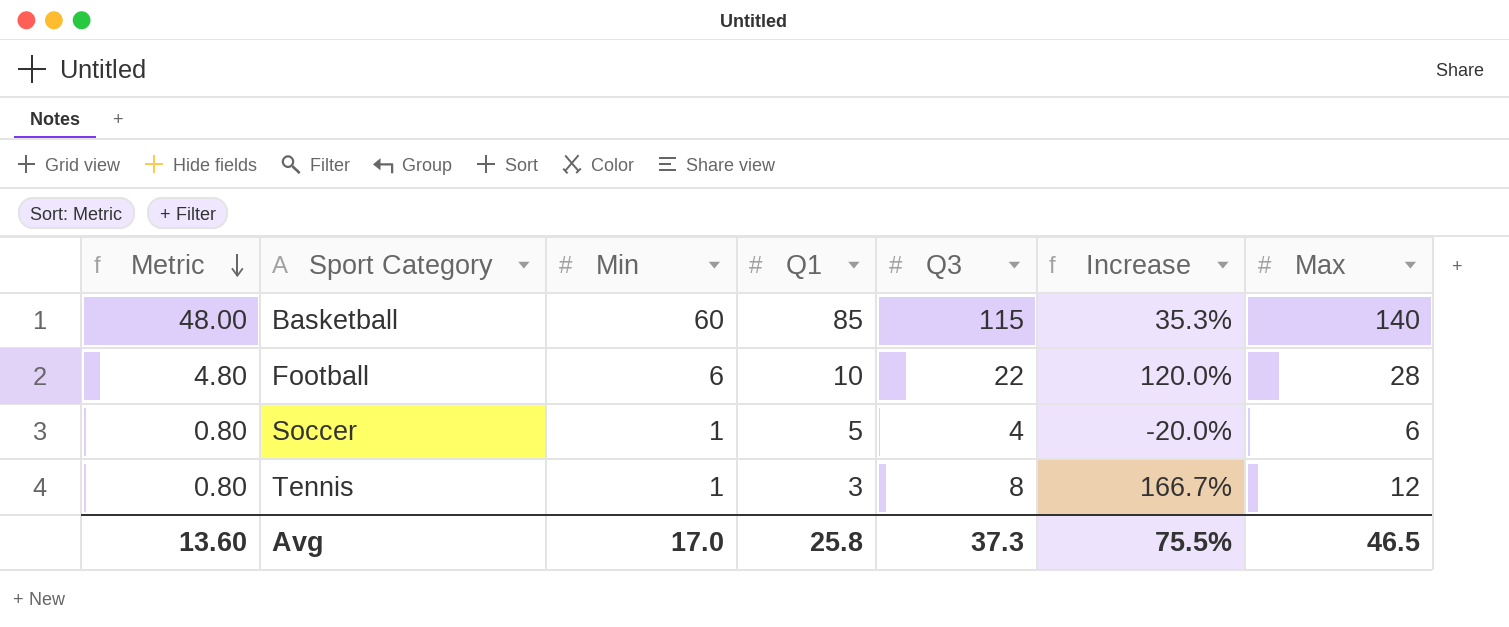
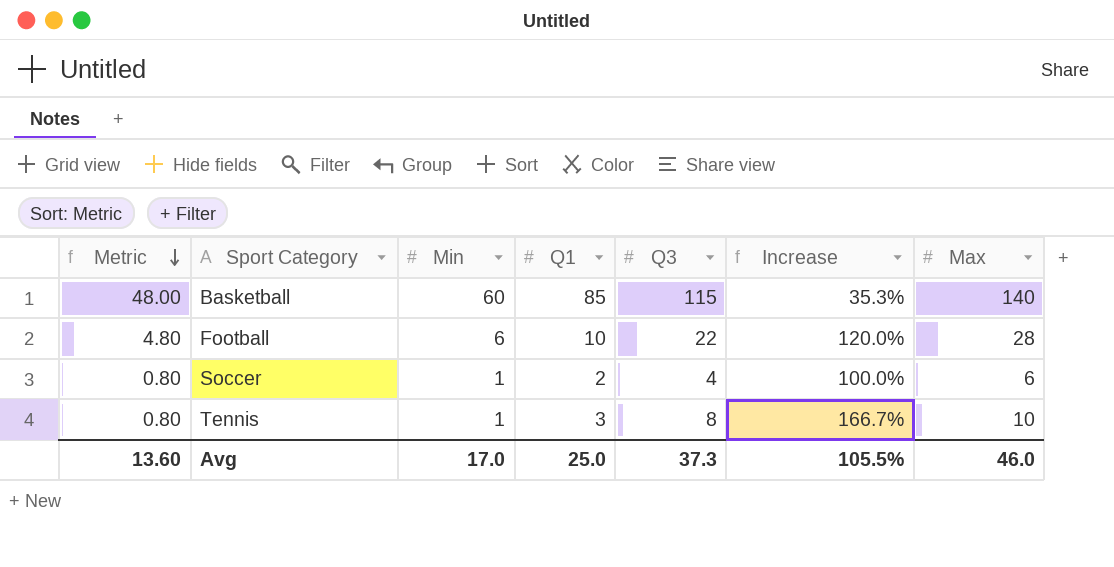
Soccer | Q1: 5 -> 2
Soccer | Increase: -20.0% -> 100.0%
Tennis | Max: 12 -> 10
Avg | Q1: 25.8 -> 25.0
Avg | Increase: 75.5% -> 105.5%
Avg | Max: 46.5 -> 46.0

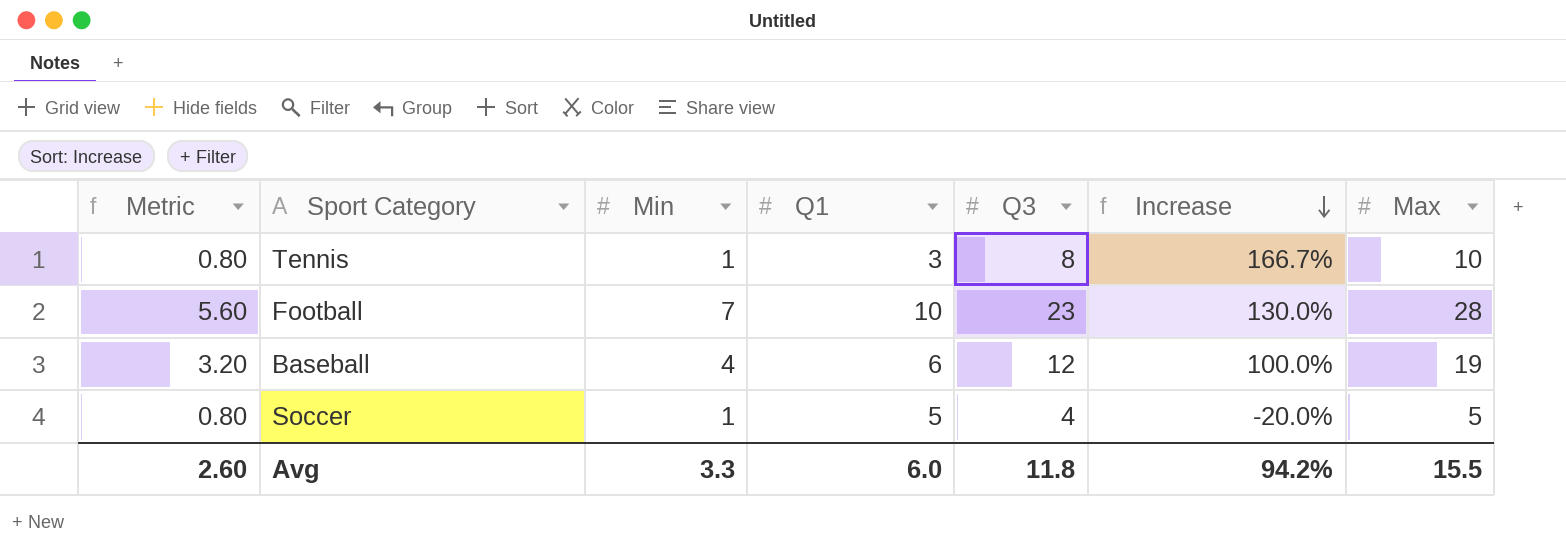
row order: Metric descending -> Increase descending
row Basketball: 48.00 | 60 | 85 | 115 | 35.3% | 140 -> none
Football | Metric: 4.80 -> 5.60
Football | Min: 6 -> 7
Football | Q3: 22 -> 23
Football | Increase: 120.0% -> 130.0%
row Baseball: none -> 3.20 | 4 | 6 | 12 | 100.0% | 19
Soccer | Q1: 2 -> 5
Soccer | Increase: 100.0% -> -20.0%
Soccer | Max: 6 -> 5
Avg | Metric: 13.60 -> 2.60
Avg | Min: 17.0 -> 3.3
Avg | Q1: 25.0 -> 6.0
Avg | Q3: 37.3 -> 11.8
Avg | Increase: 105.5% -> 94.2%
Avg | Max: 46.0 -> 15.5

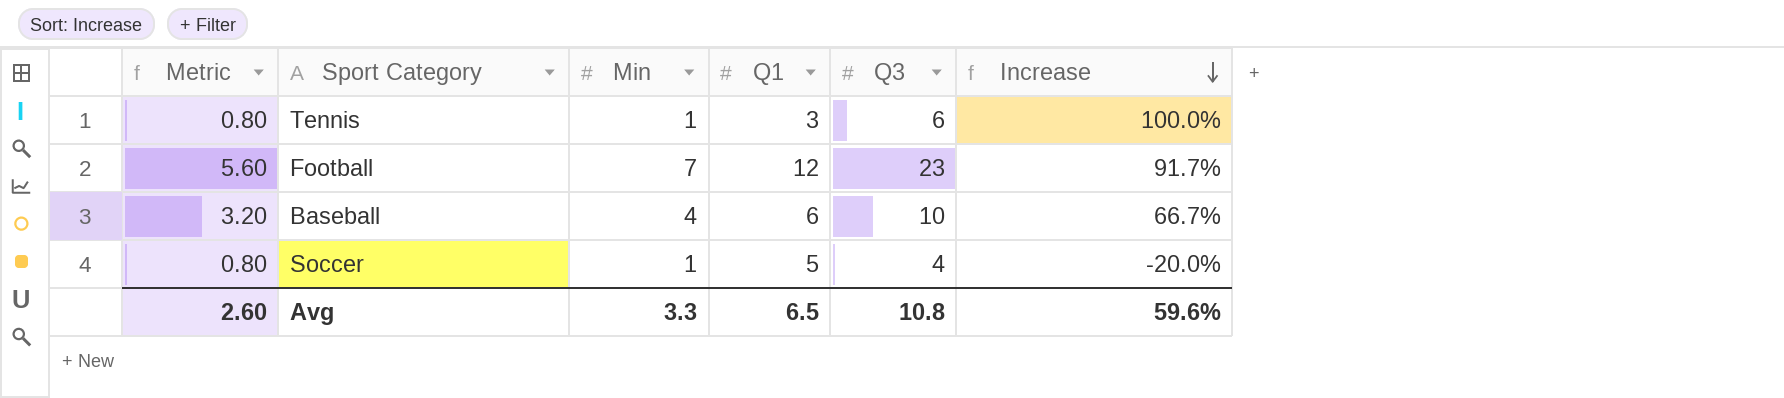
column Max | position: 7 -> none
Tennis | Q3: 8 -> 6
Tennis | Increase: 166.7% -> 100.0%
Football | Q1: 10 -> 12
Football | Increase: 130.0% -> 91.7%
Baseball | Q3: 12 -> 10
Baseball | Increase: 100.0% -> 66.7%
Avg | Q1: 6.0 -> 6.5
Avg | Q3: 11.8 -> 10.8
Avg | Increase: 94.2% -> 59.6%

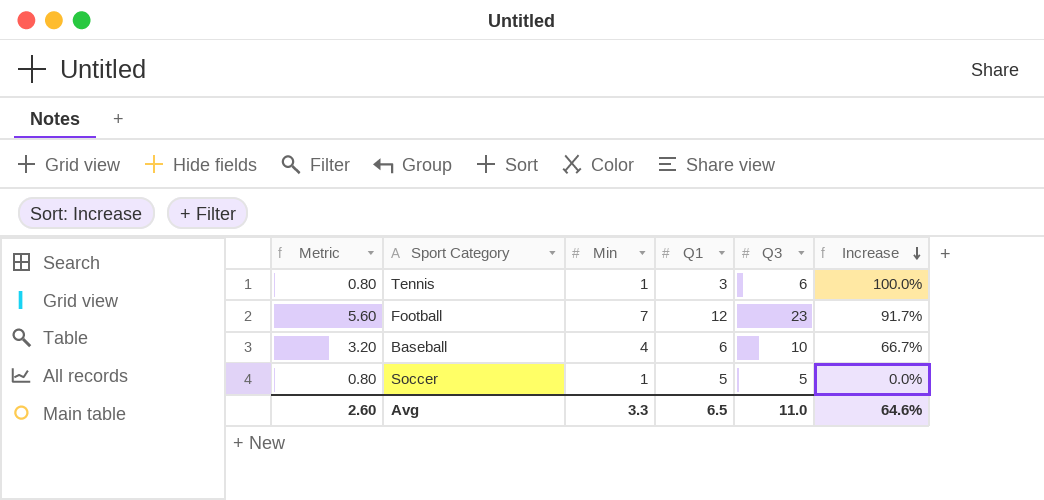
Soccer | Q3: 4 -> 5
Soccer | Increase: -20.0% -> 0.0%
Avg | Q3: 10.8 -> 11.0
Avg | Increase: 59.6% -> 64.6%

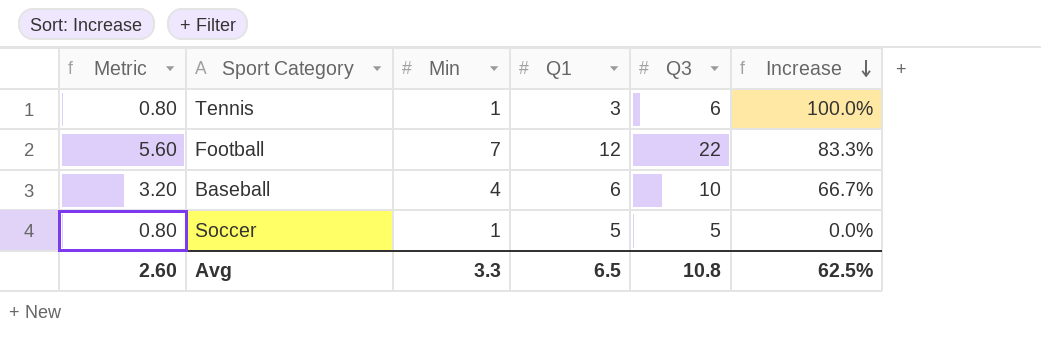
Football | Q3: 23 -> 22
Football | Increase: 91.7% -> 83.3%
Avg | Q3: 11.0 -> 10.8
Avg | Increase: 64.6% -> 62.5%

